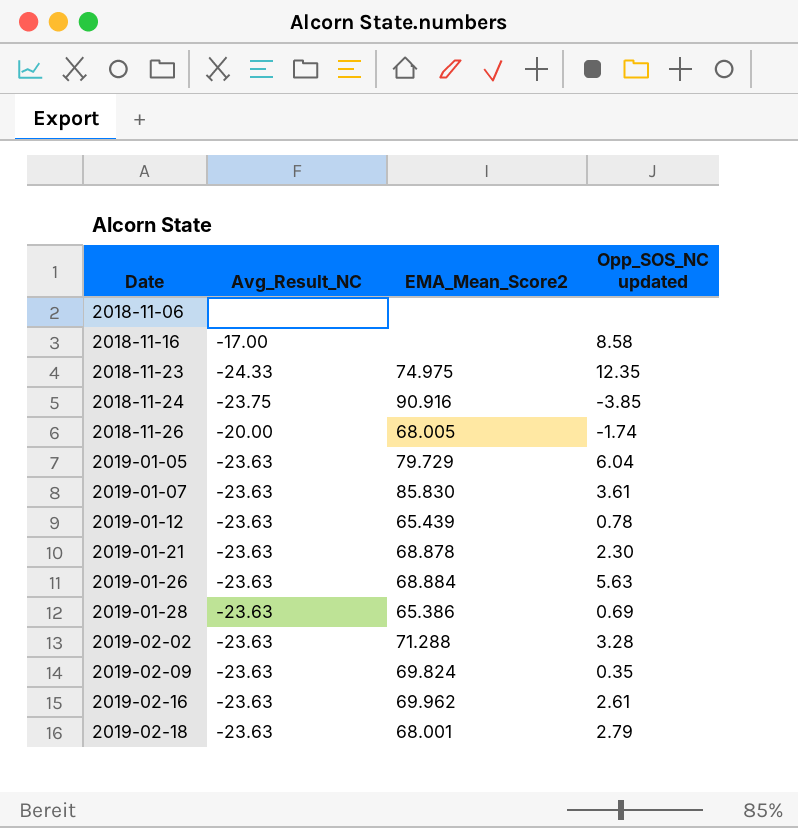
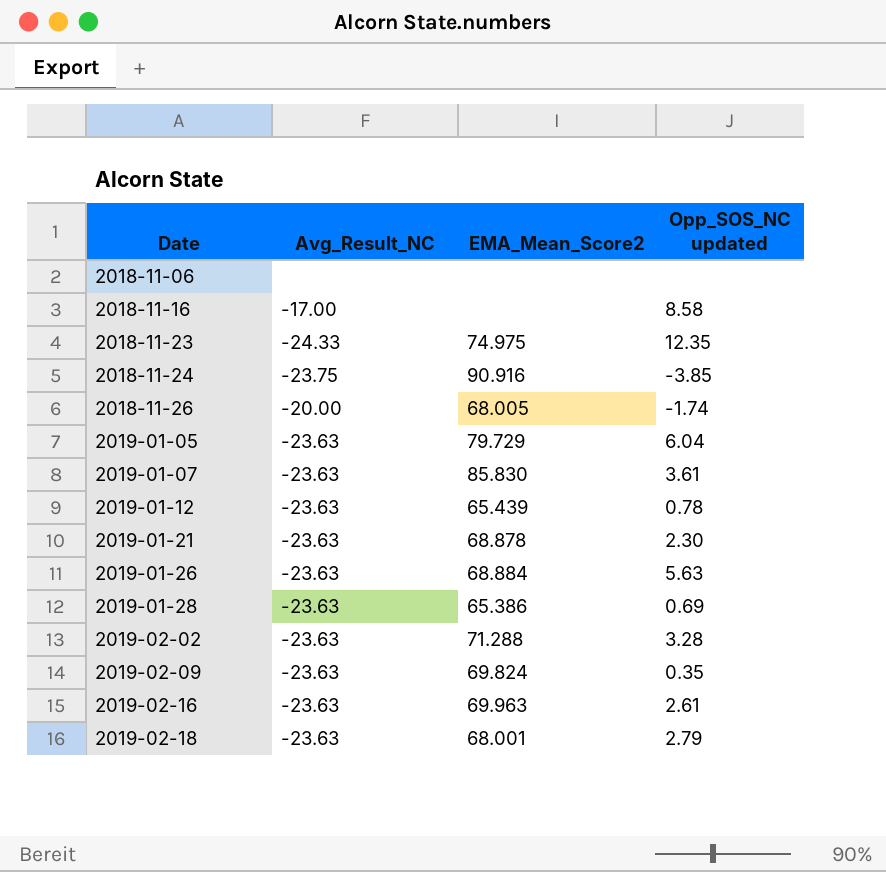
2019-02-16 | EMA_Mean_Score2: 69.962 -> 69.963

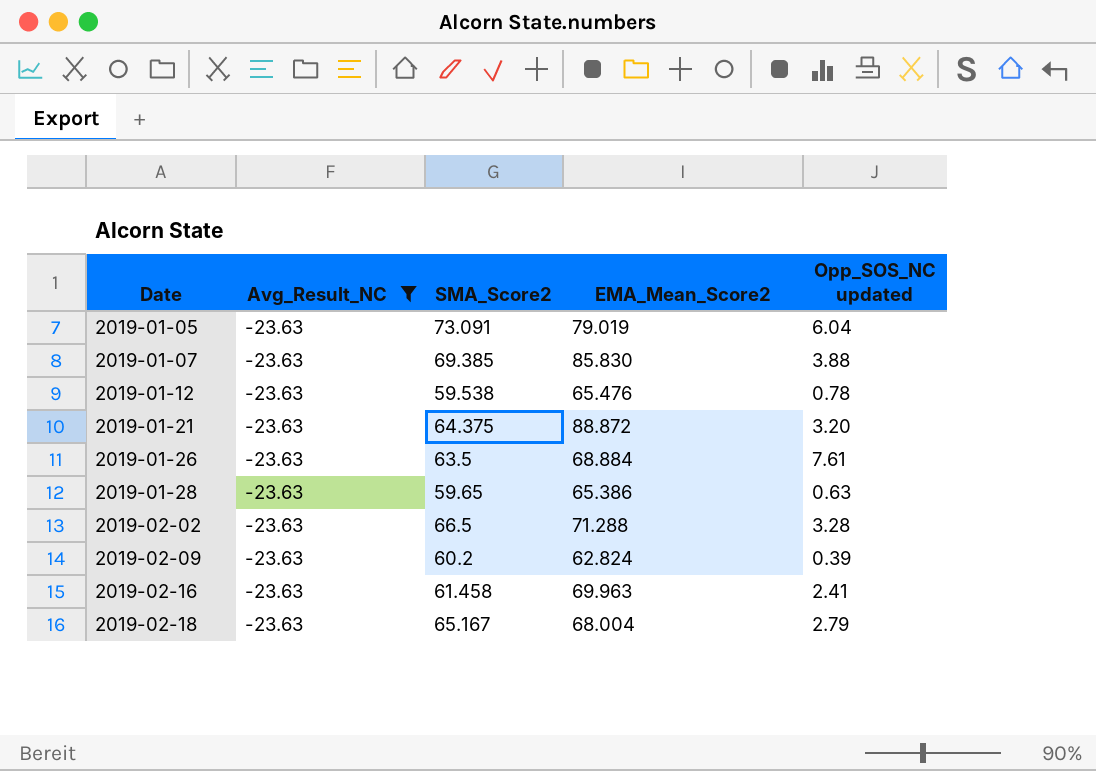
filter: none -> Avg_Result_NC = -23.63
column SMA_Score2 | position: none -> 3
2019-01-05 | EMA_Mean_Score2: 79.729 -> 79.019
2019-01-07 | Opp_SOS_NC updated: 3.61 -> 3.88
2019-01-12 | EMA_Mean_Score2: 65.439 -> 65.476
2019-01-21 | EMA_Mean_Score2: 68.878 -> 88.872
2019-01-21 | Opp_SOS_NC updated: 2.30 -> 3.20
2019-01-26 | Opp_SOS_NC updated: 5.63 -> 7.61
2019-01-28 | Opp_SOS_NC updated: 0.69 -> 0.63
2019-02-09 | EMA_Mean_Score2: 69.824 -> 62.824
2019-02-09 | Opp_SOS_NC updated: 0.35 -> 0.39
2019-02-16 | Opp_SOS_NC updated: 2.61 -> 2.41
2019-02-18 | EMA_Mean_Score2: 68.001 -> 68.004

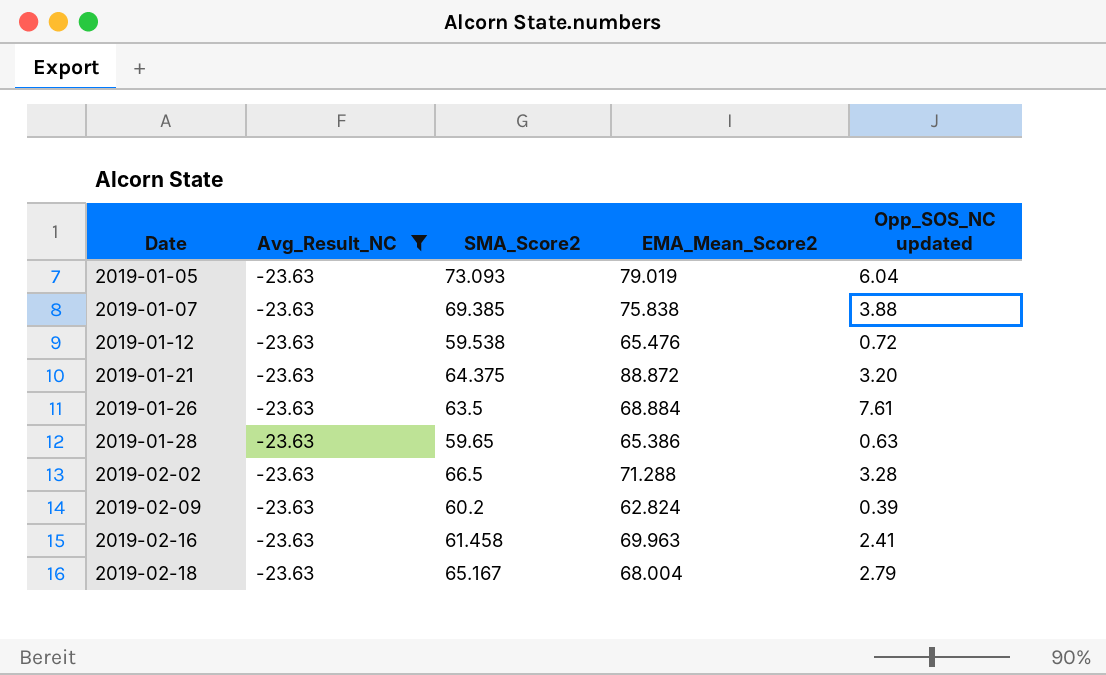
2019-01-05 | SMA_Score2: 73.091 -> 73.093
2019-01-07 | EMA_Mean_Score2: 85.830 -> 75.838
2019-01-12 | Opp_SOS_NC updated: 0.78 -> 0.72

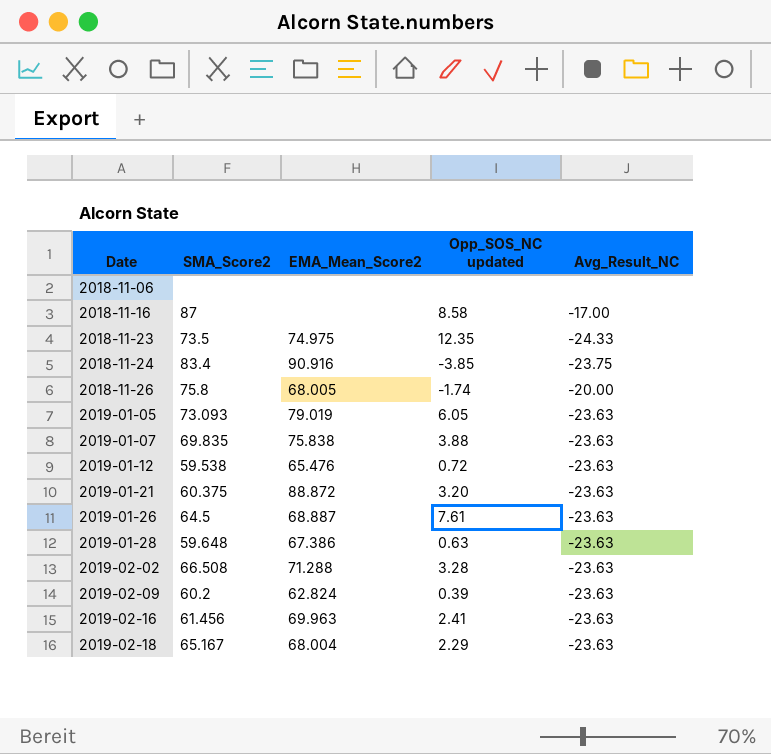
filter: Avg_Result_NC = -23.63 -> none
column Avg_Result_NC | position: 2 -> 5
2019-01-05 | Opp_SOS_NC updated: 6.04 -> 6.05
2019-01-07 | SMA_Score2: 69.385 -> 69.835
2019-01-21 | SMA_Score2: 64.375 -> 60.375
2019-01-26 | SMA_Score2: 63.5 -> 64.5
2019-01-26 | EMA_Mean_Score2: 68.884 -> 68.887
2019-01-28 | SMA_Score2: 59.65 -> 59.648
2019-01-28 | EMA_Mean_Score2: 65.386 -> 67.386
2019-02-02 | SMA_Score2: 66.5 -> 66.508
2019-02-16 | SMA_Score2: 61.458 -> 61.456
2019-02-18 | Opp_SOS_NC updated: 2.79 -> 2.29

